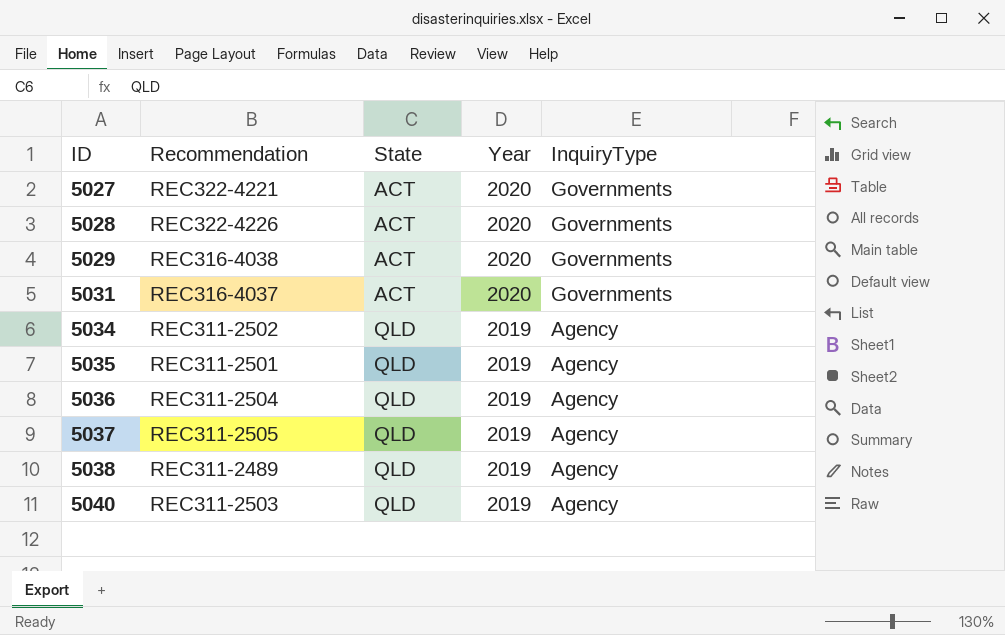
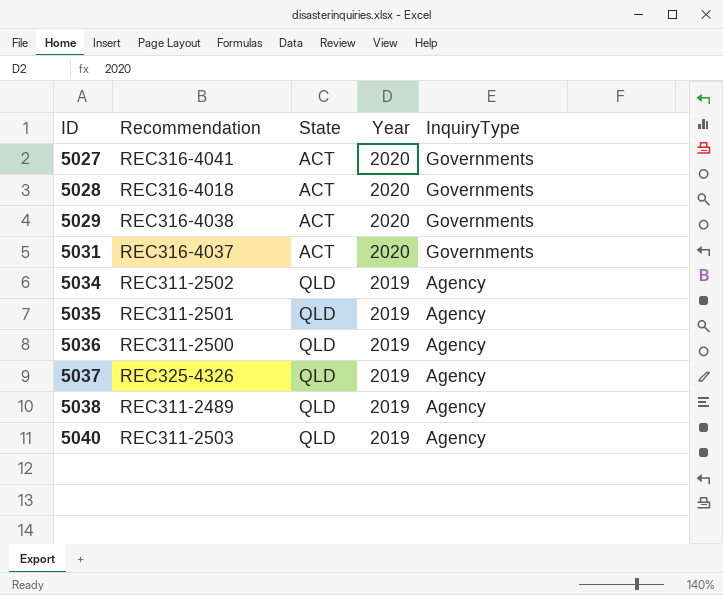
5027 | Recommendation: REC322-4221 -> REC316-4041
5028 | Recommendation: REC322-4226 -> REC316-4018
5036 | Recommendation: REC311-2504 -> REC311-2500
5037 | Recommendation: REC311-2505 -> REC325-4326

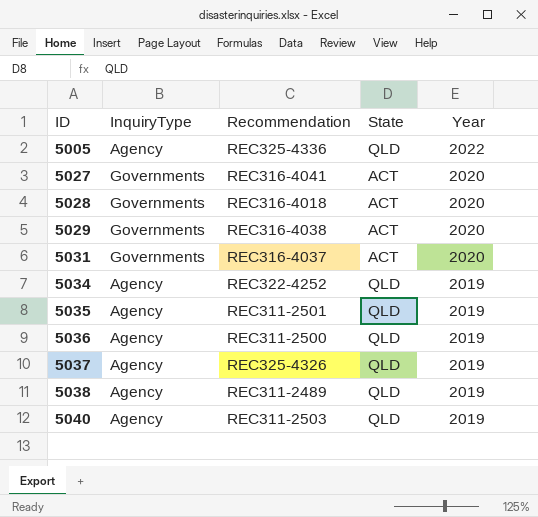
column InquiryType | position: 5 -> 2
row 5005: none -> Agency | REC325-4336 | QLD | 2022
5034 | Recommendation: REC311-2502 -> REC322-4252

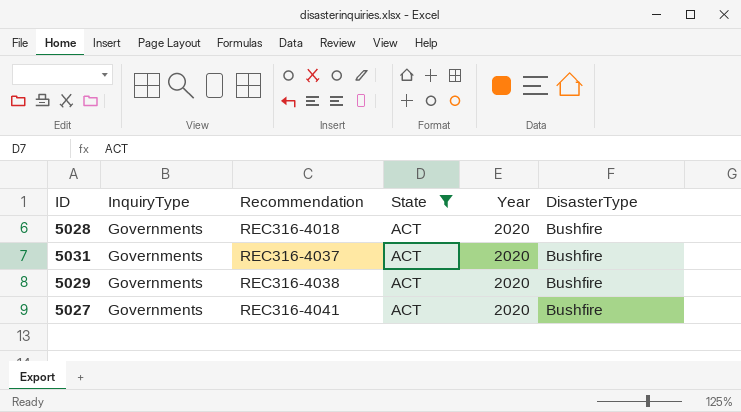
filter: none -> State = ACT
row order: ID ascending -> Recommendation ascending
column DisasterType | position: none -> 6

